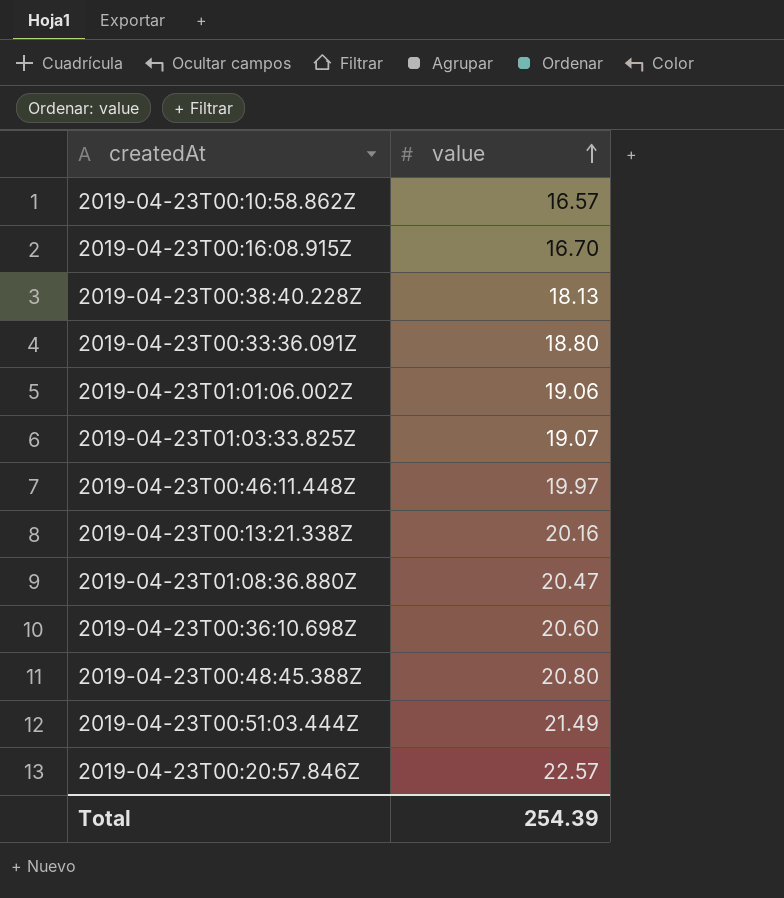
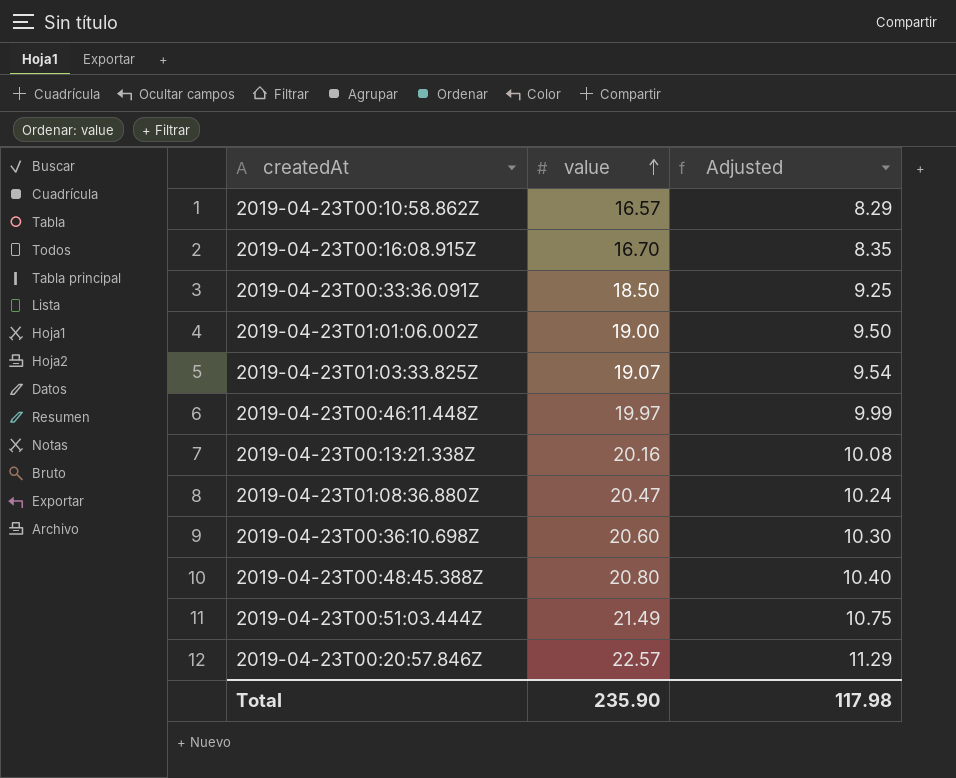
column Adjusted | formula: none -> [value] * 0.5
row 2019-04-23T00:38:40.228Z: 18.13 -> none
2019-04-23T00:33:36.091Z | value: 18.80 -> 18.50
2019-04-23T01:01:06.002Z | value: 19.06 -> 19.00
Total | value: 254.39 -> 235.90

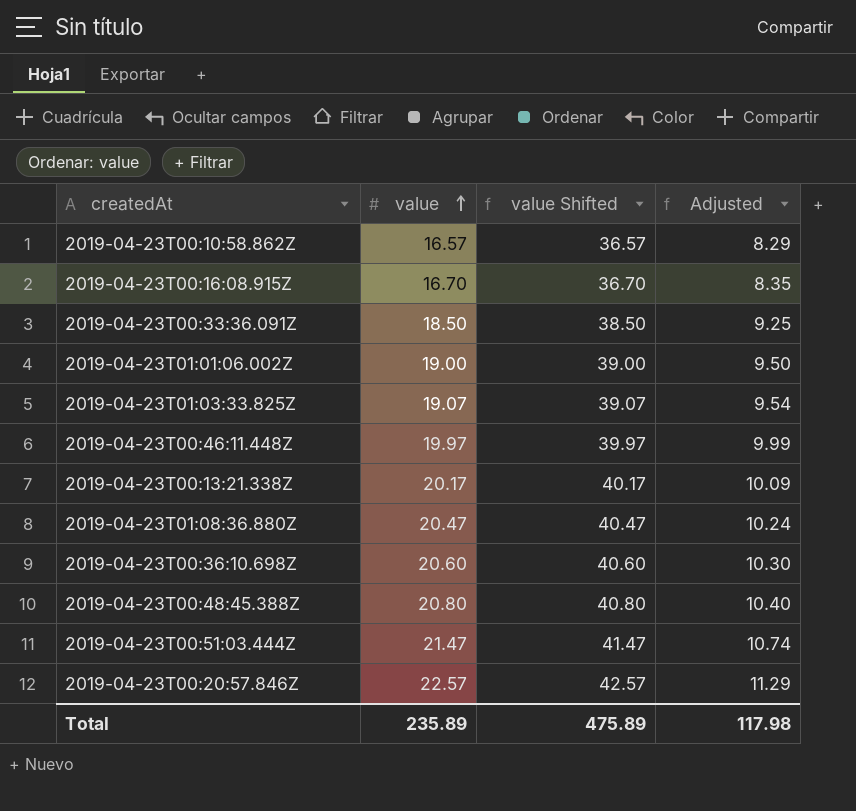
column value Shifted | formula: none -> [value] + 20
2019-04-23T00:13:21.338Z | value: 20.16 -> 20.17
2019-04-23T00:13:21.338Z | Adjusted: 10.08 -> 10.09
2019-04-23T00:51:03.444Z | value: 21.49 -> 21.47
2019-04-23T00:51:03.444Z | Adjusted: 10.75 -> 10.74
Total | value: 235.90 -> 235.89

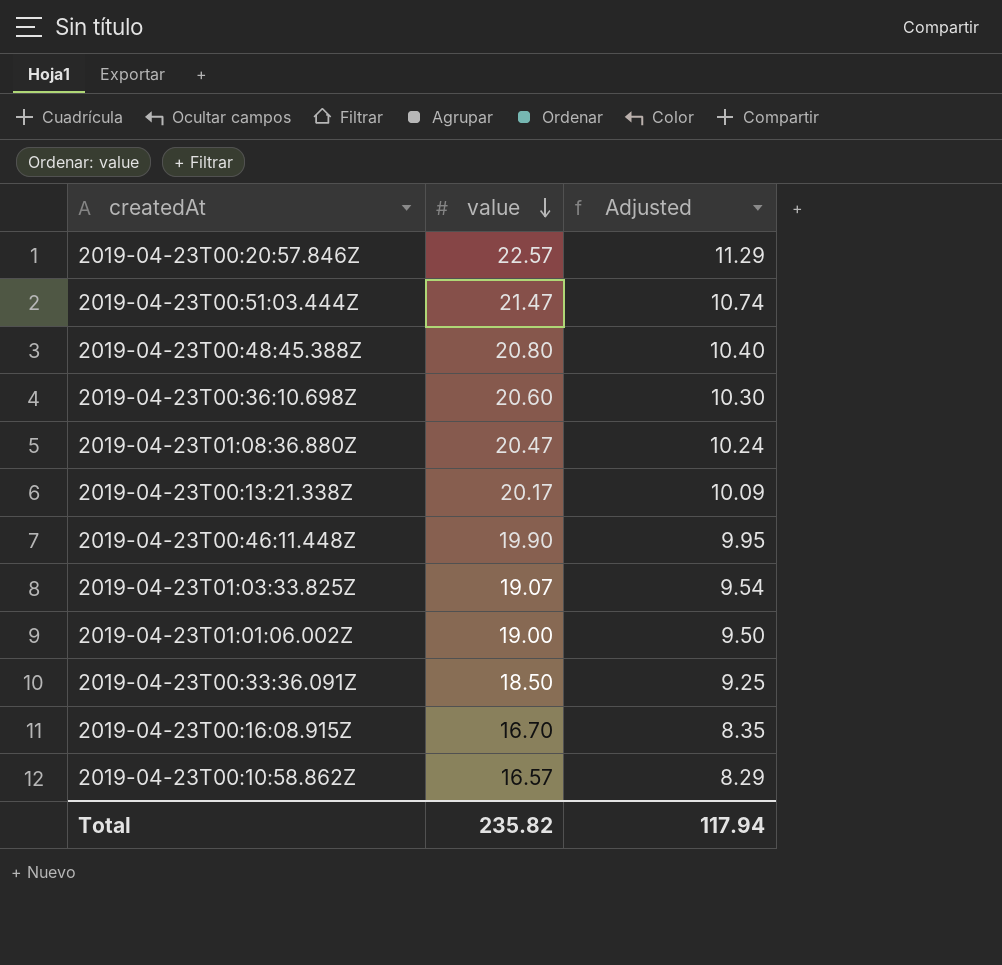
row order: value ascending -> value descending
column value Shifted | formula: [value] + 20 -> none
2019-04-23T00:46:11.448Z | value: 19.97 -> 19.90
2019-04-23T00:46:11.448Z | Adjusted: 9.99 -> 9.95
Total | value: 235.89 -> 235.82
Total | Adjusted: 117.98 -> 117.94

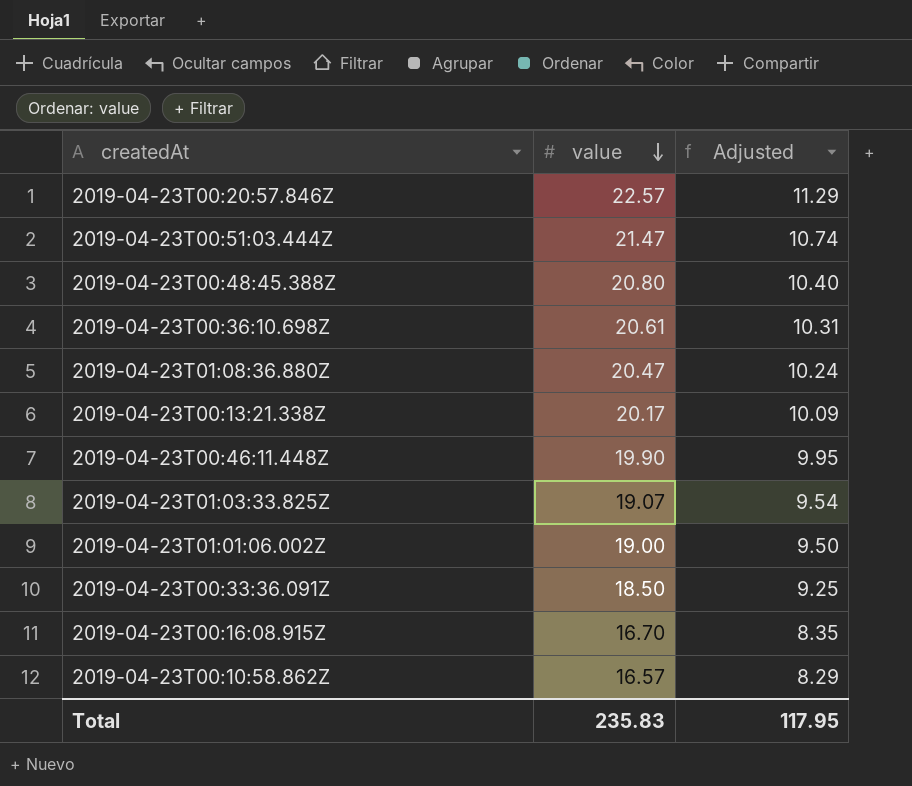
2019-04-23T00:36:10.698Z | value: 20.60 -> 20.61
2019-04-23T00:36:10.698Z | Adjusted: 10.30 -> 10.31
Total | value: 235.82 -> 235.83
Total | Adjusted: 117.94 -> 117.95

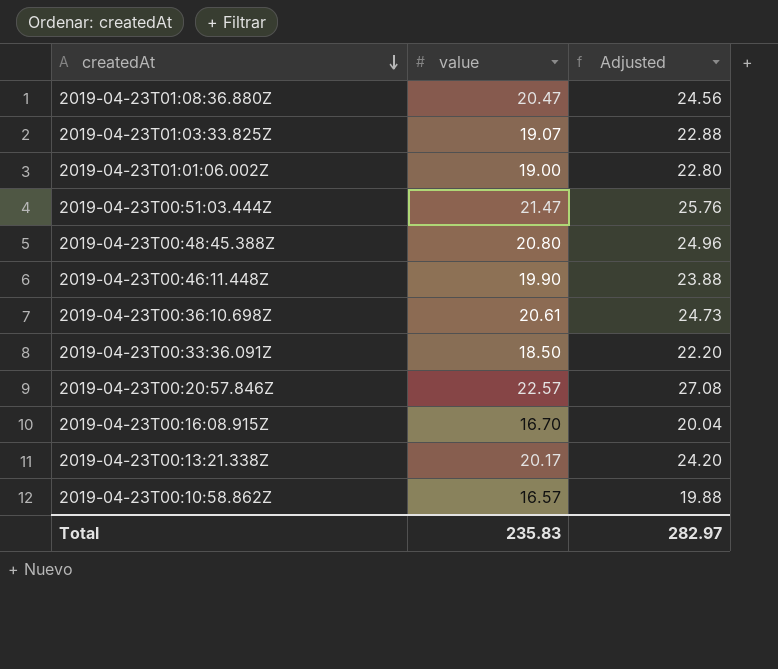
row order: value descending -> createdAt descending
column Adjusted | formula: [value] * 0.5 -> [value] * 1.2
Total | Adjusted: 117.95 -> 282.97

